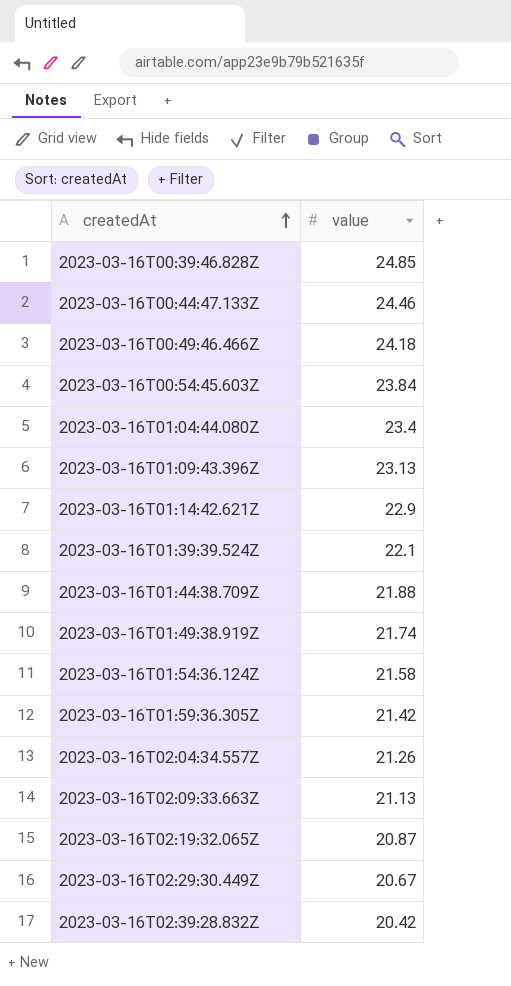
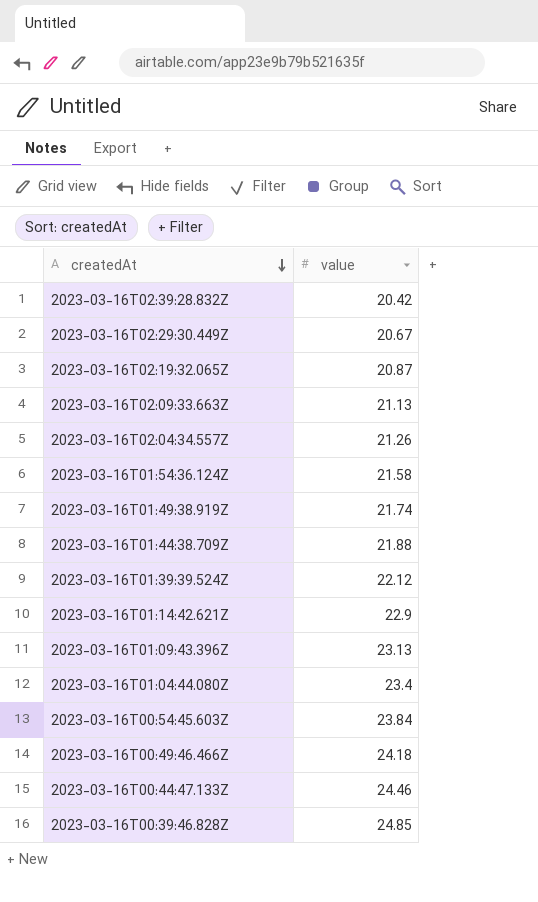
row order: createdAt ascending -> createdAt descending
row 2023-03-16T01:59:36.305Z: 21.42 -> none
2023-03-16T01:39:39.524Z | value: 22.1 -> 22.12

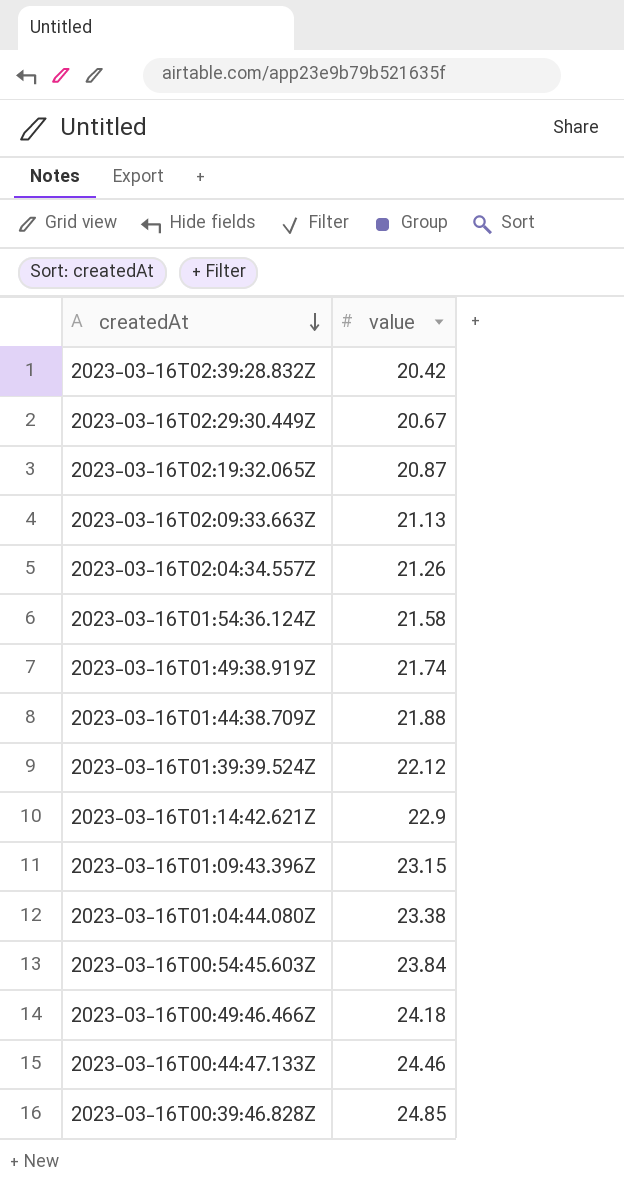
2023-03-16T01:09:43.396Z | value: 23.13 -> 23.15
2023-03-16T01:04:44.080Z | value: 23.4 -> 23.38

